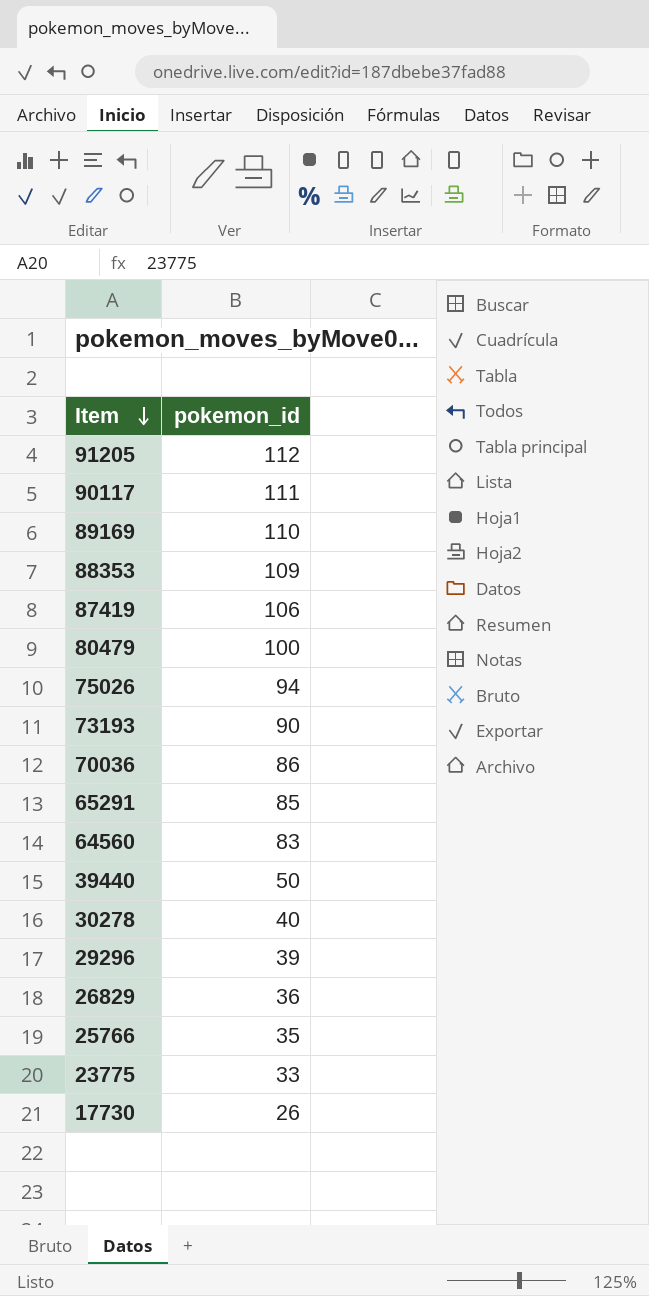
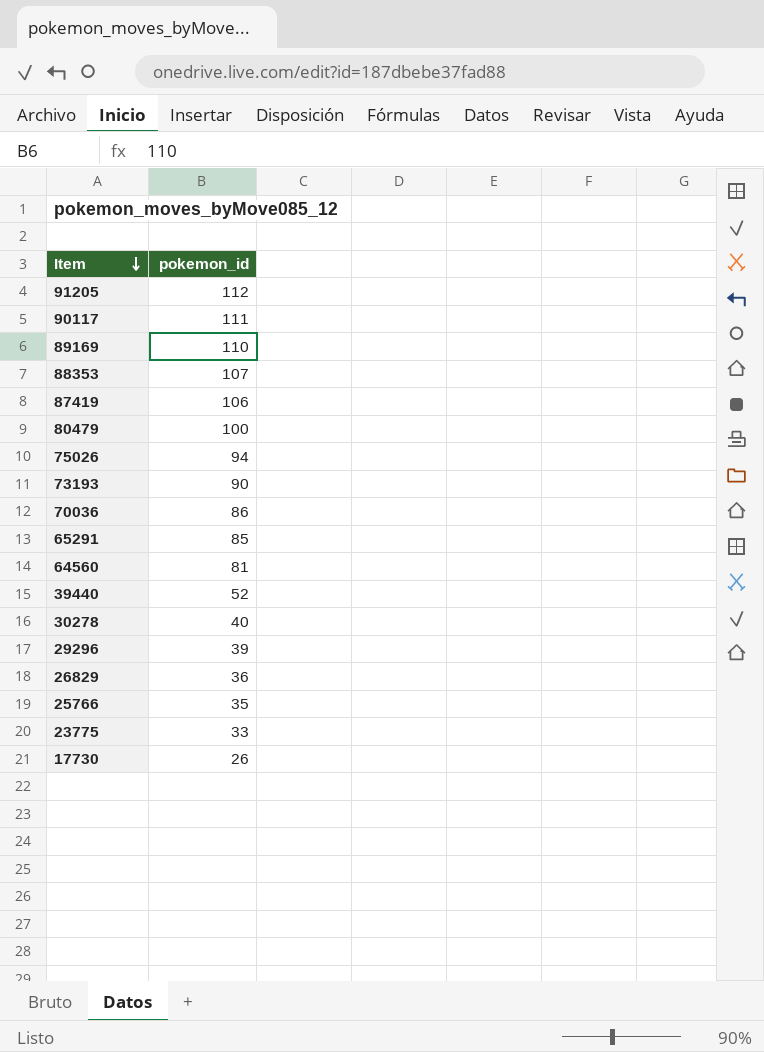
88353 | pokemon_id: 109 -> 107
64560 | pokemon_id: 83 -> 81
39440 | pokemon_id: 50 -> 52

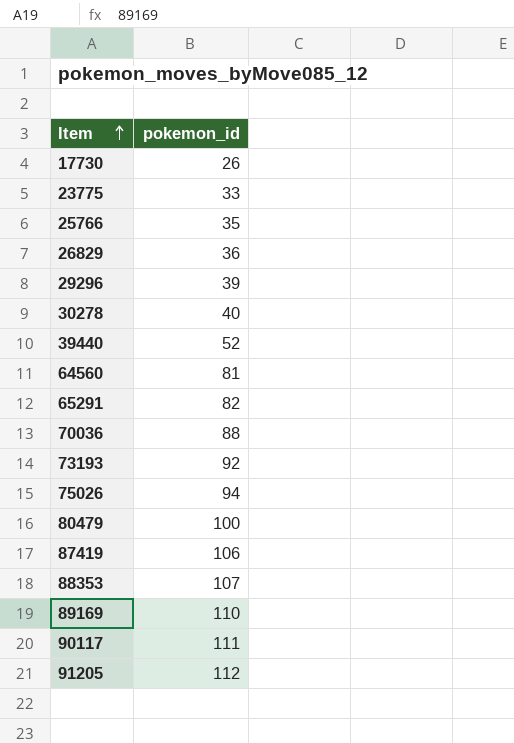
row order: Item descending -> Item ascending
65291 | pokemon_id: 85 -> 82
70036 | pokemon_id: 86 -> 88
73193 | pokemon_id: 90 -> 92

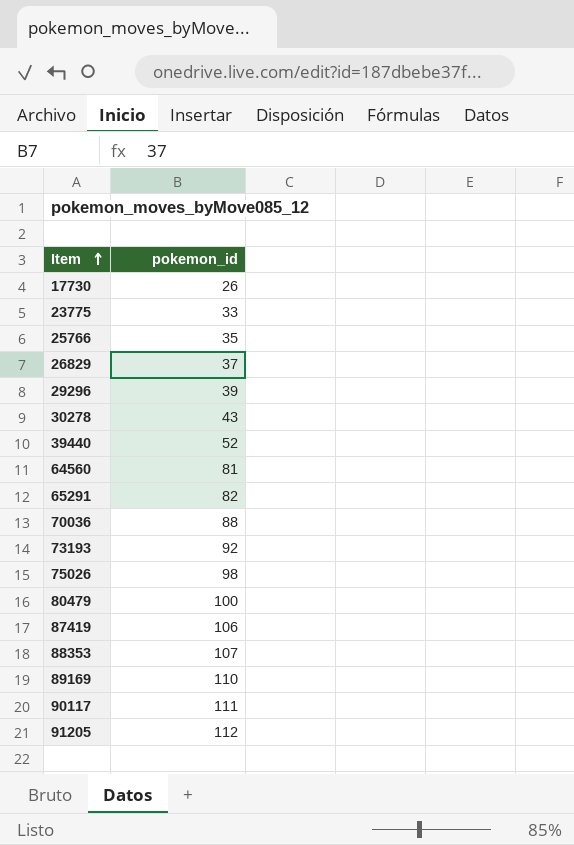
26829 | pokemon_id: 36 -> 37
30278 | pokemon_id: 40 -> 43
75026 | pokemon_id: 94 -> 98

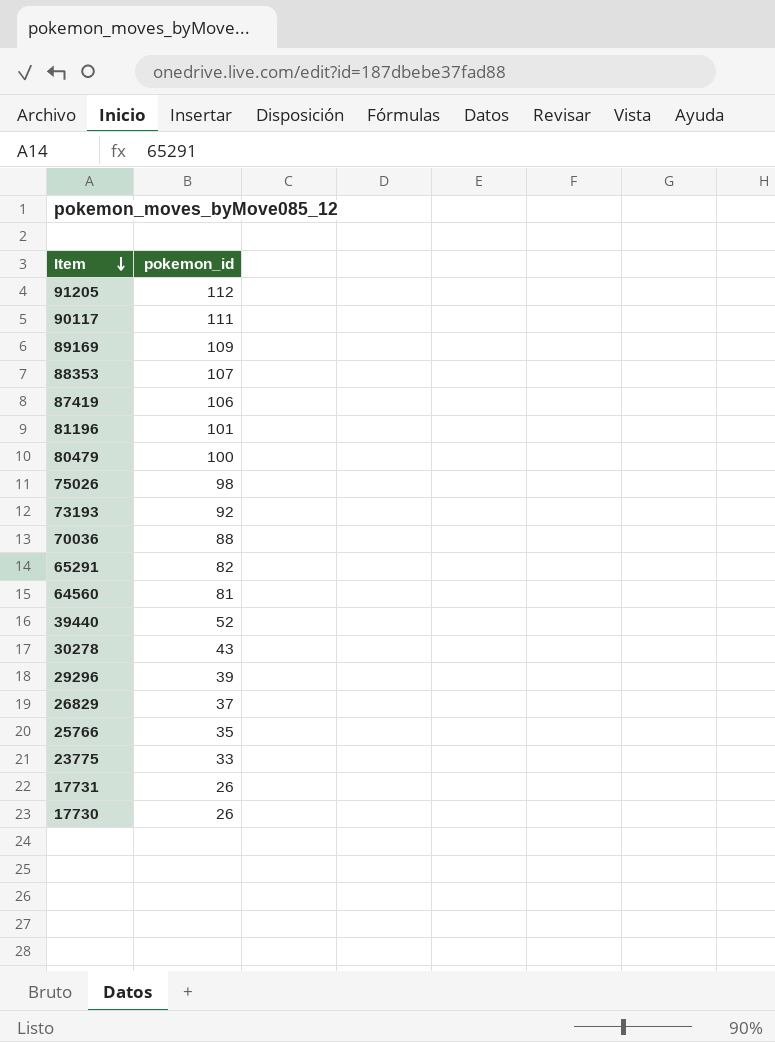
row order: Item ascending -> Item descending
89169 | pokemon_id: 110 -> 109
row 81196: none -> 101
row 17731: none -> 26

